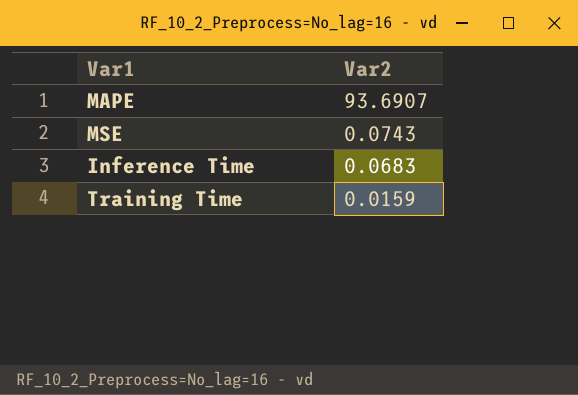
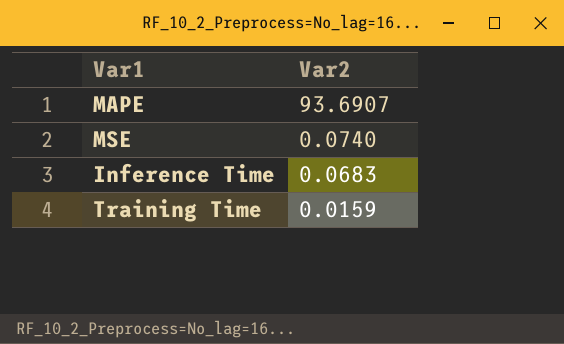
MSE | Var2: 0.0743 -> 0.0740

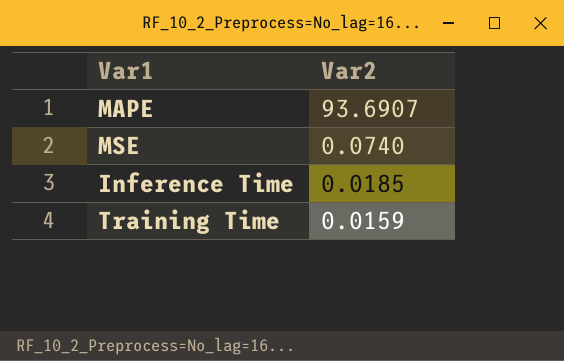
Inference Time | Var2: 0.0683 -> 0.0185

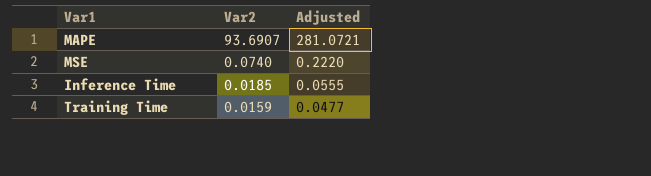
column Adjusted | formula: none -> [Var2] * 3

